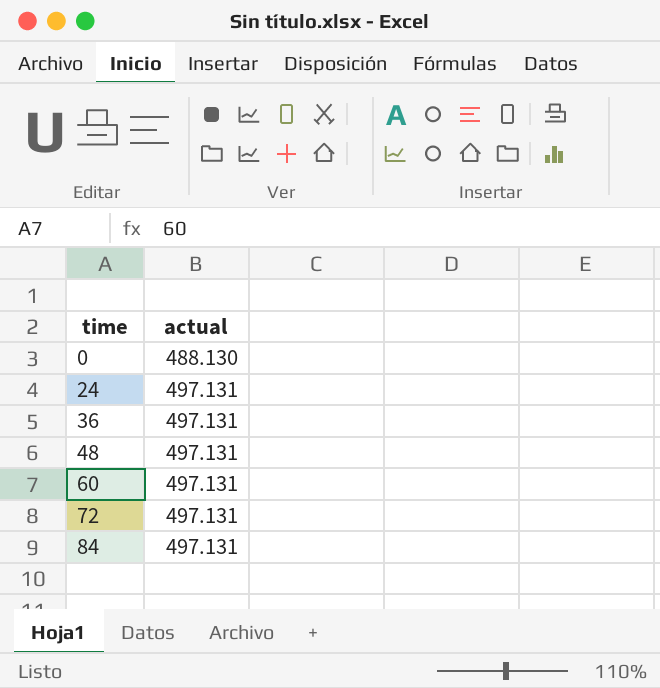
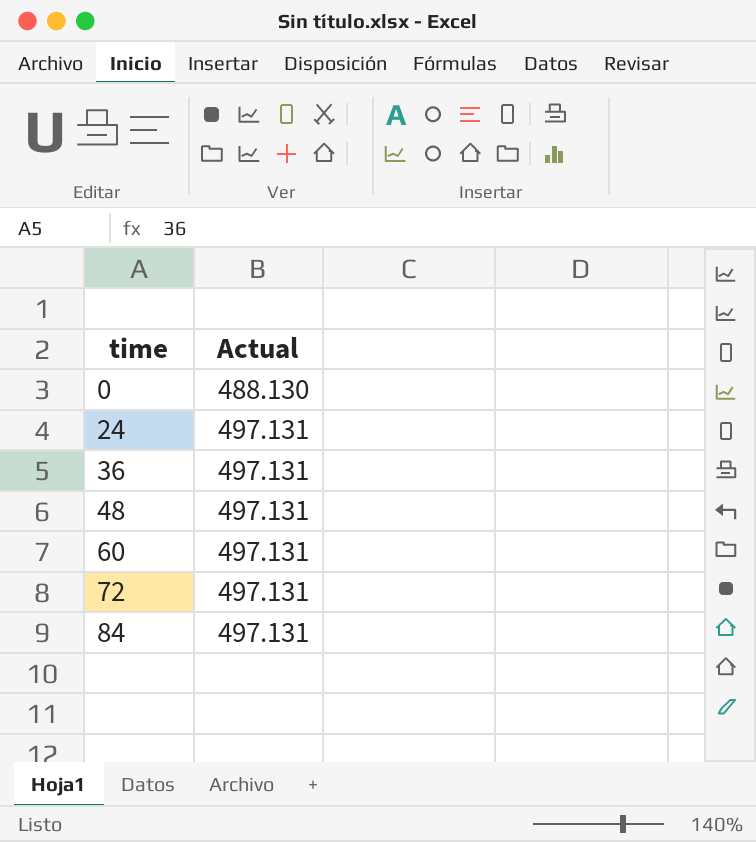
column name: actual -> Actual

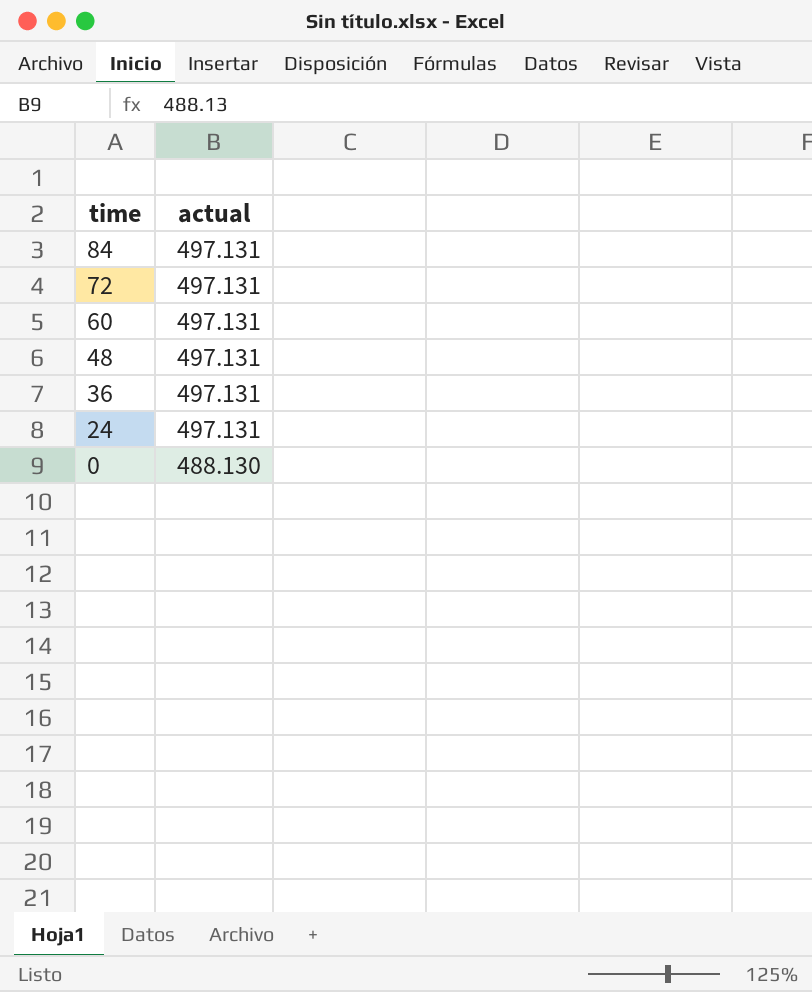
row order: time ascending -> time descending
column name: Actual -> actual

